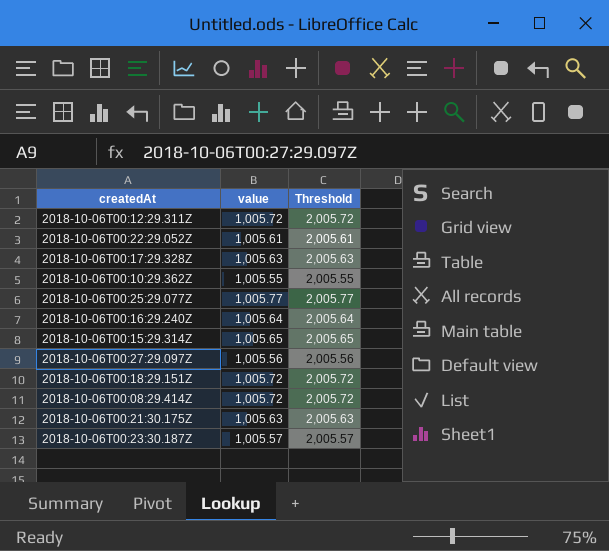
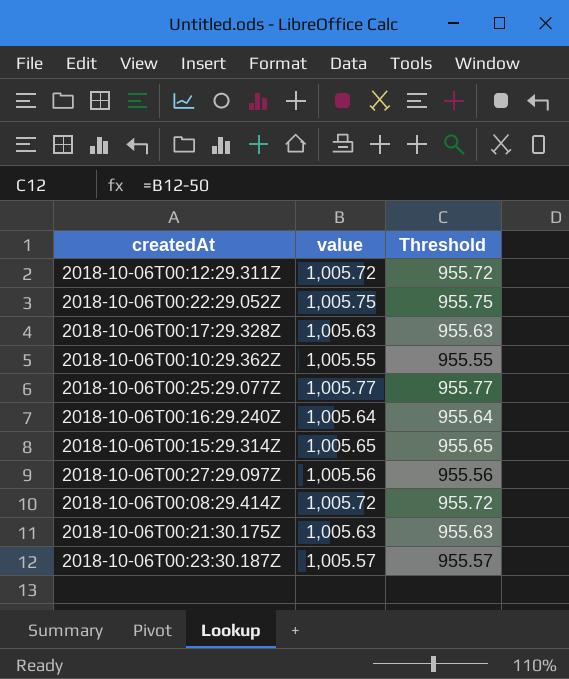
column Threshold | formula: [value] + 1000 -> [value] - 50
row 2018-10-06T00:18:29.151Z: 1,005.72 | 2,005.72 -> none
2018-10-06T00:22:29.052Z | value: 1,005.61 -> 1,005.75

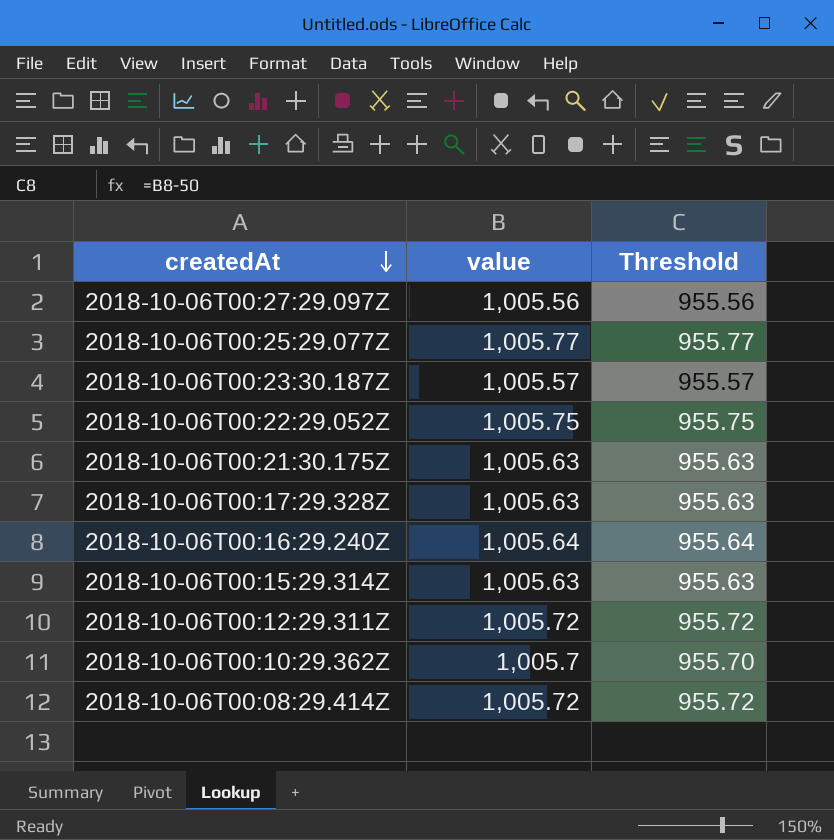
row order: none -> createdAt descending
2018-10-06T00:15:29.314Z | value: 1,005.65 -> 1,005.63
2018-10-06T00:15:29.314Z | Threshold: 955.65 -> 955.63
2018-10-06T00:10:29.362Z | value: 1,005.55 -> 1,005.7
2018-10-06T00:10:29.362Z | Threshold: 955.55 -> 955.70

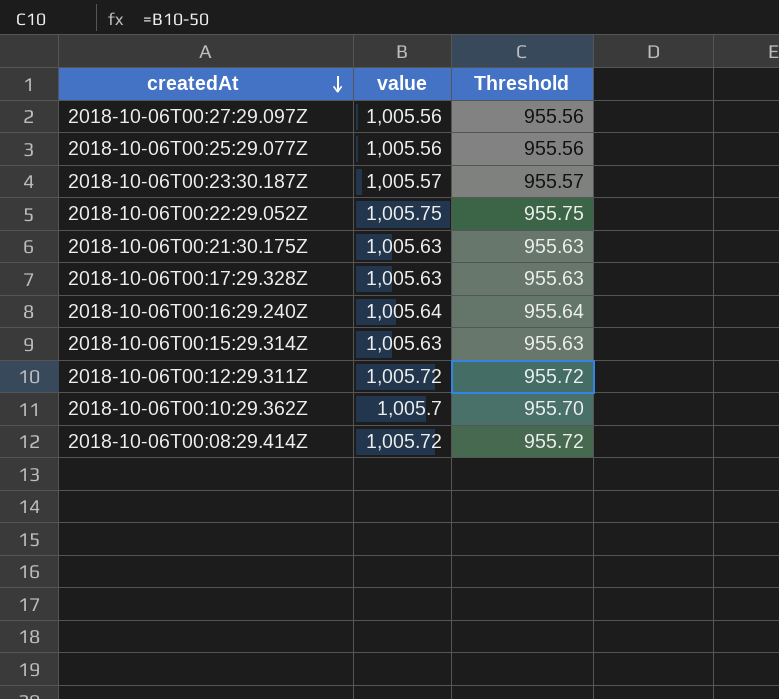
2018-10-06T00:25:29.077Z | value: 1,005.77 -> 1,005.56
2018-10-06T00:25:29.077Z | Threshold: 955.77 -> 955.56

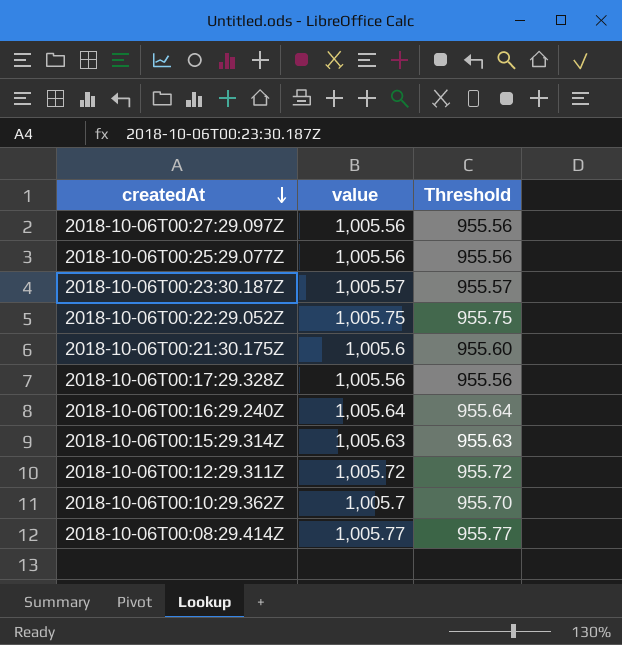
2018-10-06T00:21:30.175Z | value: 1,005.63 -> 1,005.6
2018-10-06T00:21:30.175Z | Threshold: 955.63 -> 955.60
2018-10-06T00:17:29.328Z | value: 1,005.63 -> 1,005.56
2018-10-06T00:17:29.328Z | Threshold: 955.63 -> 955.56
2018-10-06T00:08:29.414Z | value: 1,005.72 -> 1,005.77
2018-10-06T00:08:29.414Z | Threshold: 955.72 -> 955.77

